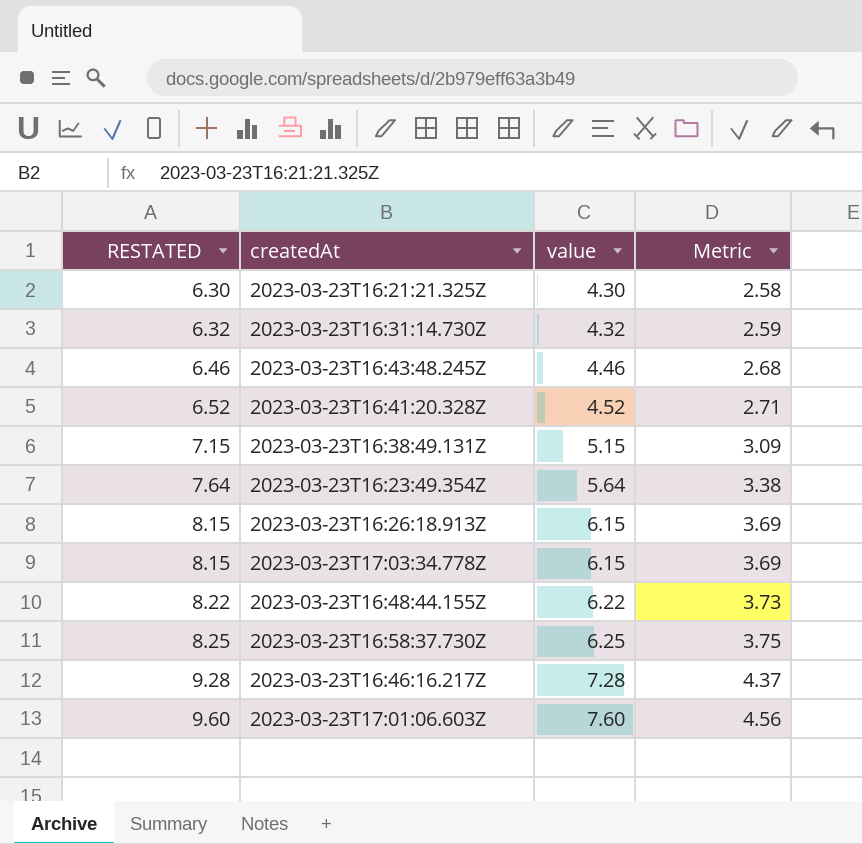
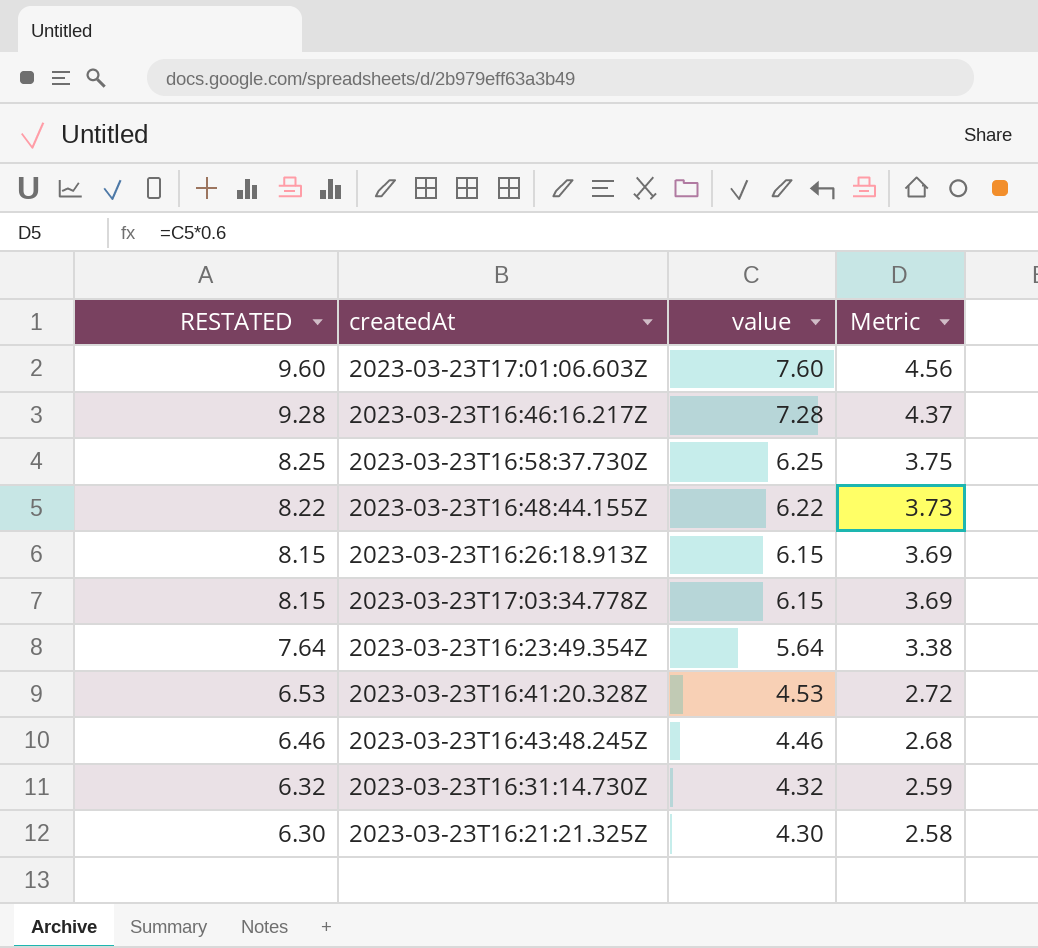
row order: RESTATED ascending -> RESTATED descending
row 2023-03-23T16:38:49.131Z: 7.15 | 5.15 | 3.09 -> none
2023-03-23T16:41:20.328Z | RESTATED: 6.52 -> 6.53
2023-03-23T16:41:20.328Z | value: 4.52 -> 4.53
2023-03-23T16:41:20.328Z | Metric: 2.71 -> 2.72

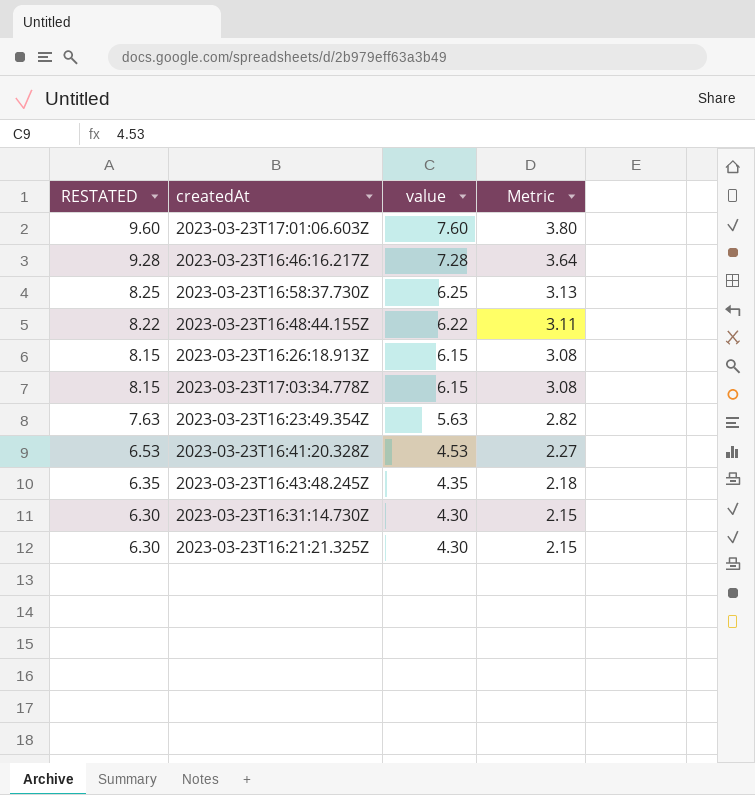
column Metric | formula: [value] * 0.6 -> [value] * 0.5
2023-03-23T16:23:49.354Z | RESTATED: 7.64 -> 7.63
2023-03-23T16:23:49.354Z | value: 5.64 -> 5.63
2023-03-23T16:43:48.245Z | RESTATED: 6.46 -> 6.35
2023-03-23T16:43:48.245Z | value: 4.46 -> 4.35
2023-03-23T16:31:14.730Z | RESTATED: 6.32 -> 6.30
2023-03-23T16:31:14.730Z | value: 4.32 -> 4.30

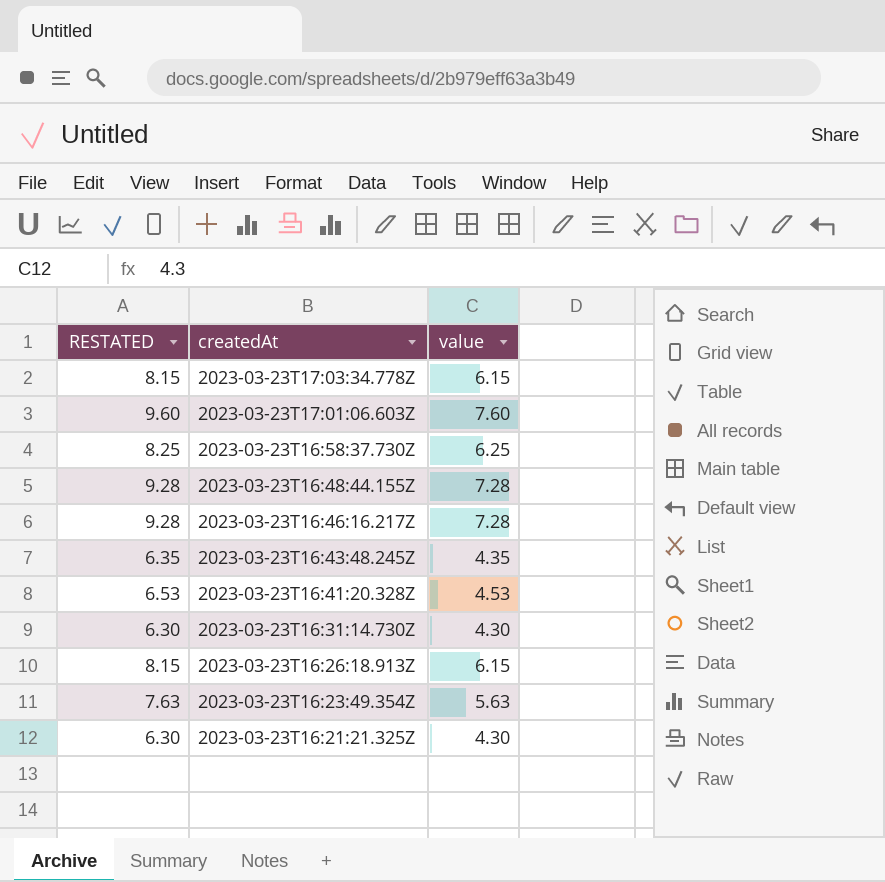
row order: RESTATED descending -> createdAt descending
column Metric | formula: [value] * 0.5 -> none
2023-03-23T16:48:44.155Z | RESTATED: 8.22 -> 9.28
2023-03-23T16:48:44.155Z | value: 6.22 -> 7.28

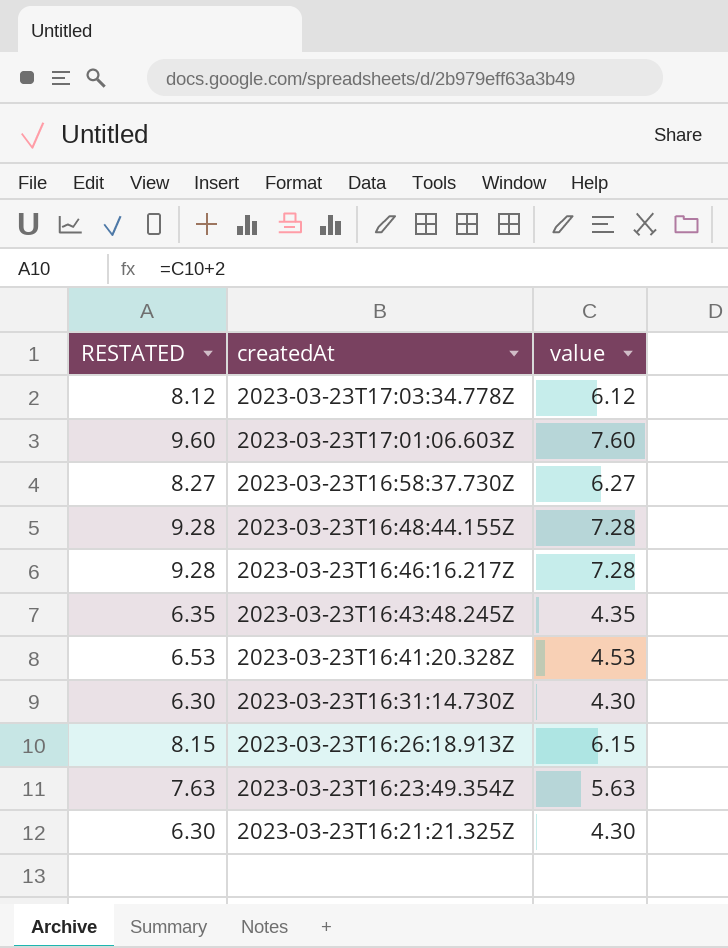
2023-03-23T17:03:34.778Z | RESTATED: 8.15 -> 8.12
2023-03-23T17:03:34.778Z | value: 6.15 -> 6.12
2023-03-23T16:58:37.730Z | RESTATED: 8.25 -> 8.27
2023-03-23T16:58:37.730Z | value: 6.25 -> 6.27

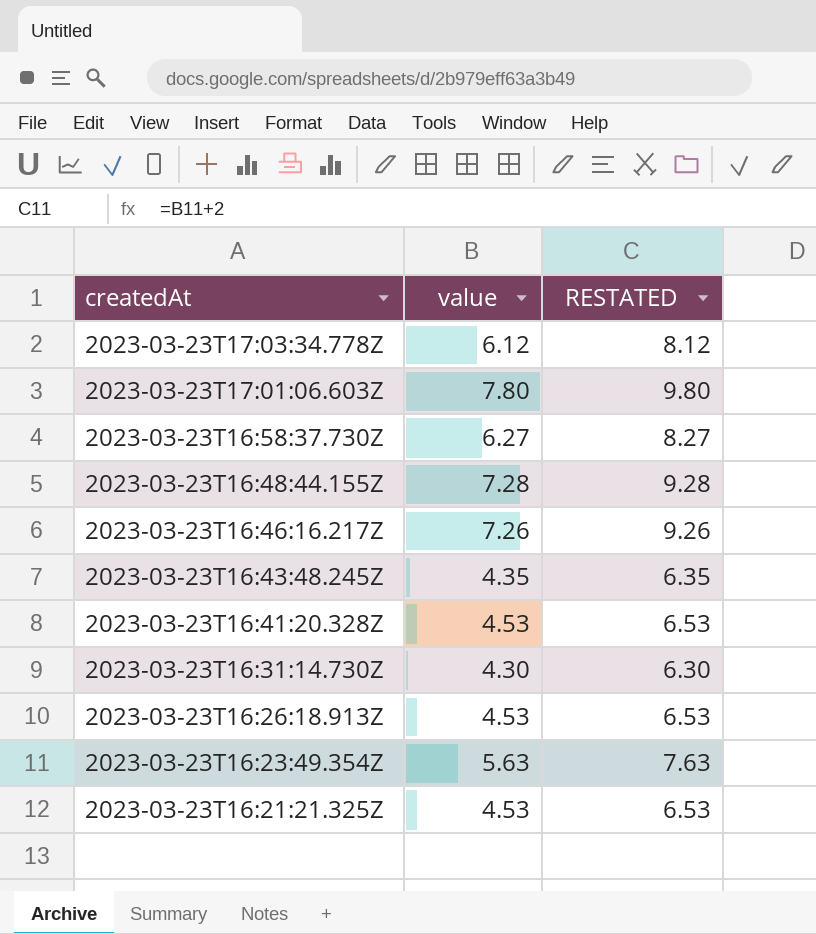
column RESTATED | position: 1 -> 3
2023-03-23T17:01:06.603Z | value: 7.60 -> 7.80
2023-03-23T17:01:06.603Z | RESTATED: 9.60 -> 9.80
2023-03-23T16:46:16.217Z | value: 7.28 -> 7.26
2023-03-23T16:46:16.217Z | RESTATED: 9.28 -> 9.26
2023-03-23T16:26:18.913Z | value: 6.15 -> 4.53
2023-03-23T16:26:18.913Z | RESTATED: 8.15 -> 6.53
2023-03-23T16:21:21.325Z | value: 4.30 -> 4.53
2023-03-23T16:21:21.325Z | RESTATED: 6.30 -> 6.53

